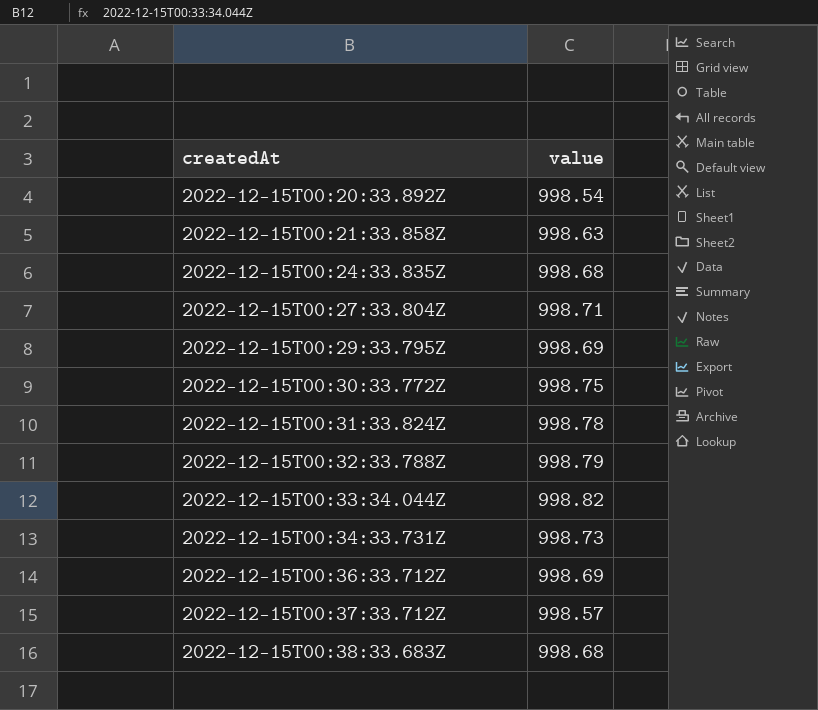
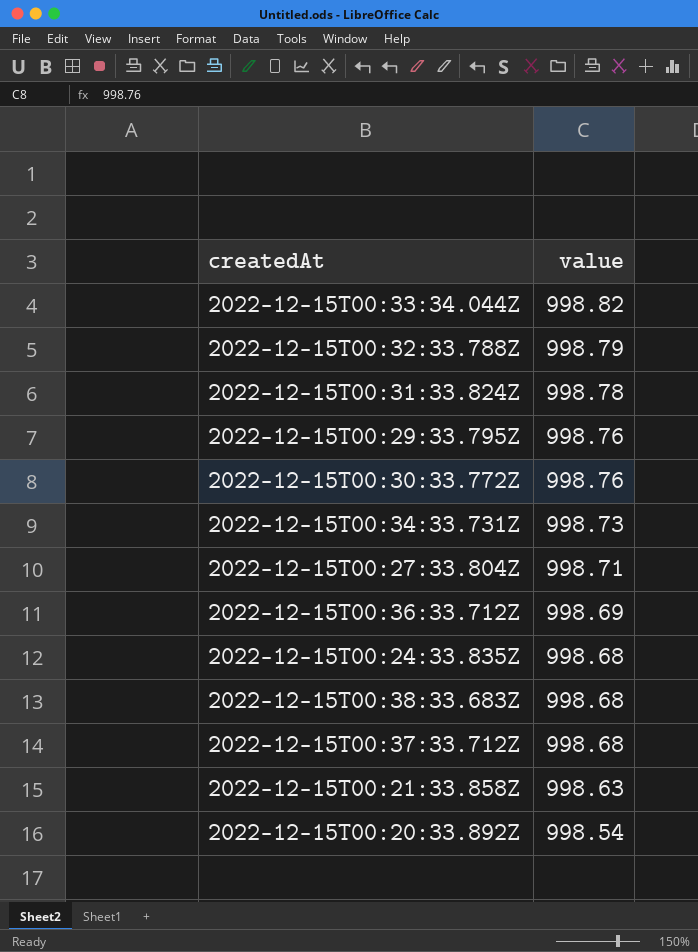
row order: createdAt ascending -> value descending
2022-12-15T00:29:33.795Z | value: 998.69 -> 998.76
2022-12-15T00:30:33.772Z | value: 998.75 -> 998.76
2022-12-15T00:37:33.712Z | value: 998.57 -> 998.68

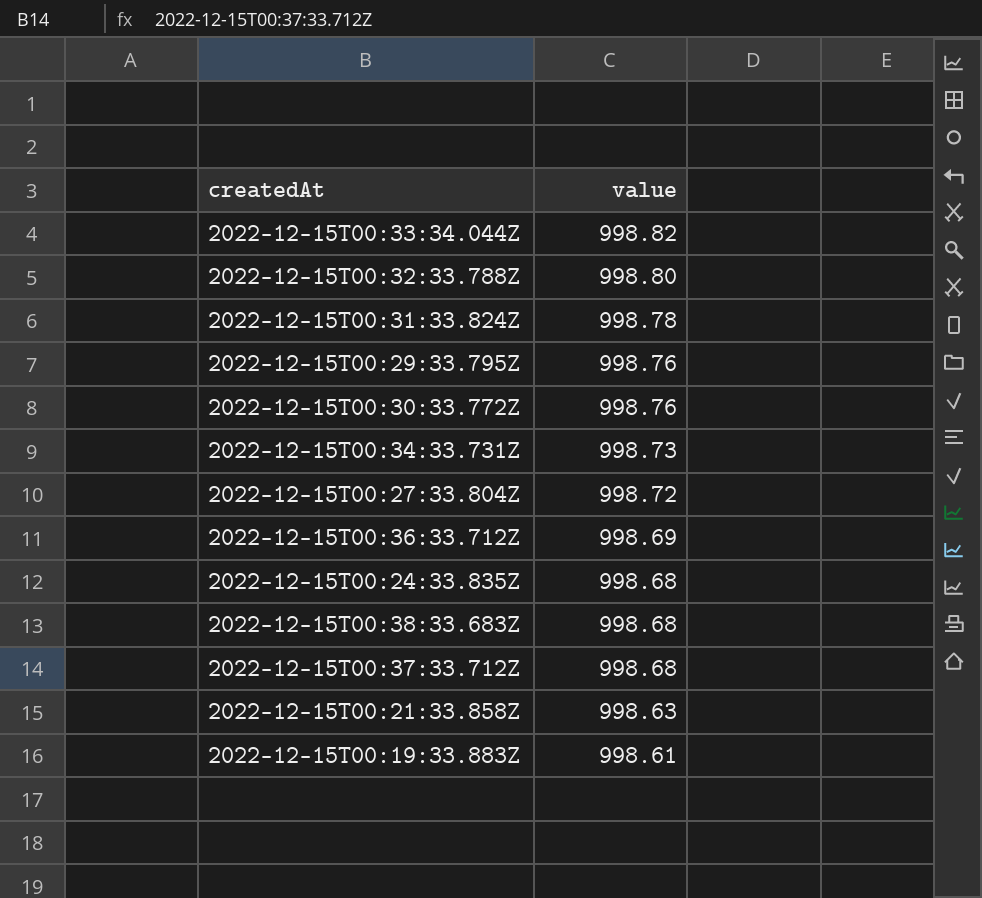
row 2022-12-15T00:20:33.892Z: 998.54 -> none
2022-12-15T00:32:33.788Z | value: 998.79 -> 998.80
2022-12-15T00:27:33.804Z | value: 998.71 -> 998.72
row 2022-12-15T00:19:33.883Z: none -> 998.61

